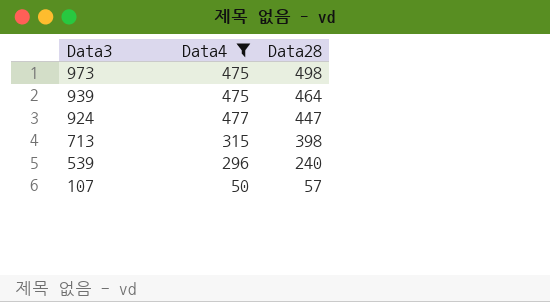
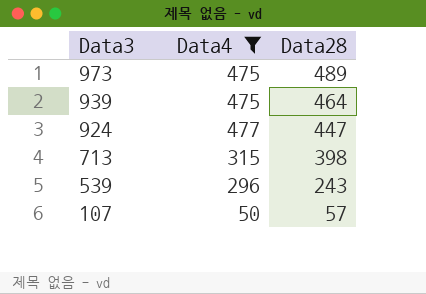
973 | Data28: 498 -> 489
539 | Data28: 240 -> 243

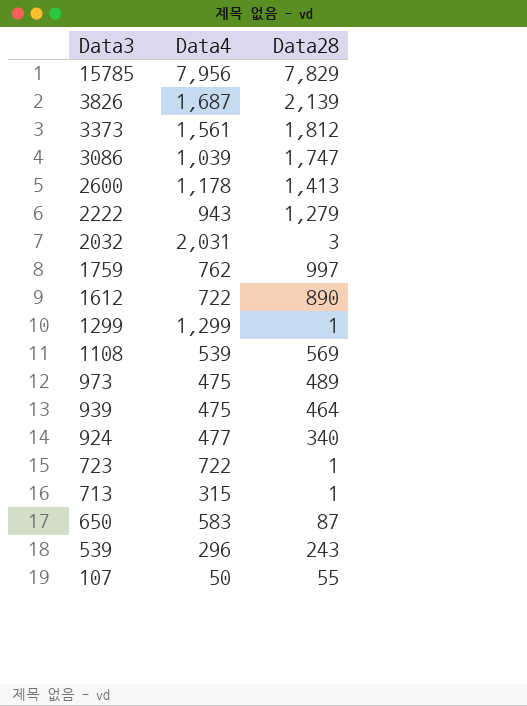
filter: Data4 <= 477 -> none
924 | Data28: 447 -> 340
713 | Data28: 398 -> 1
107 | Data28: 57 -> 55

